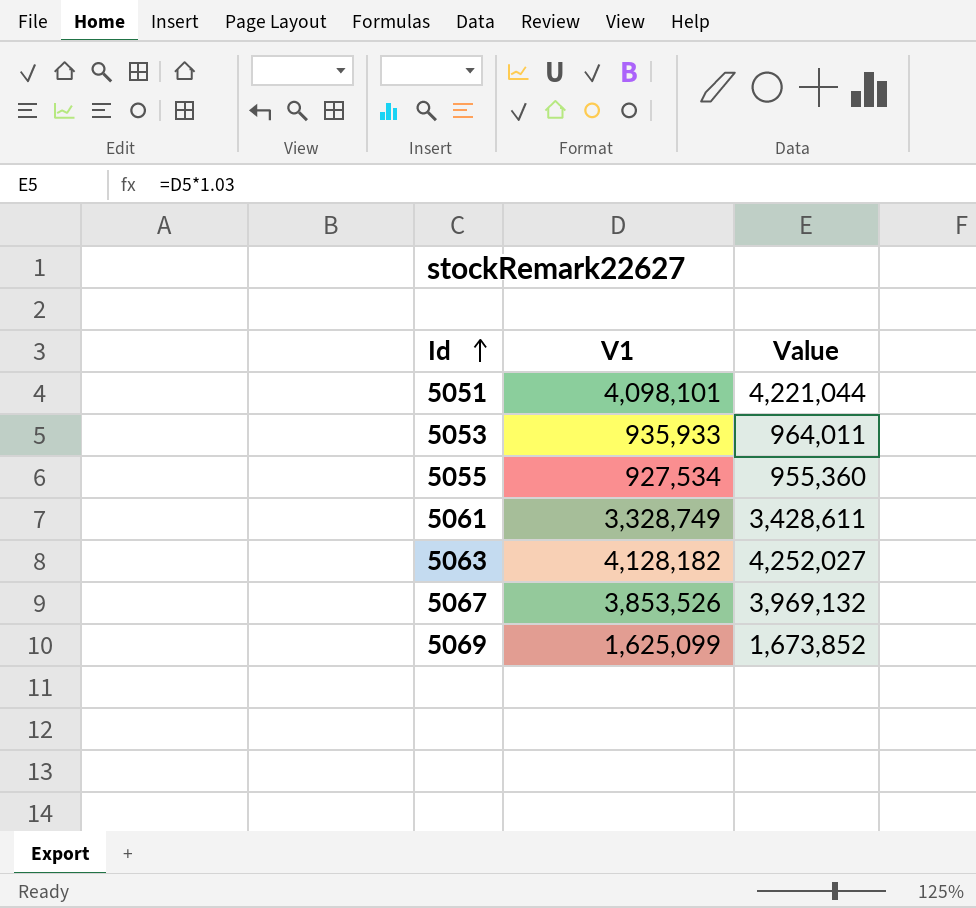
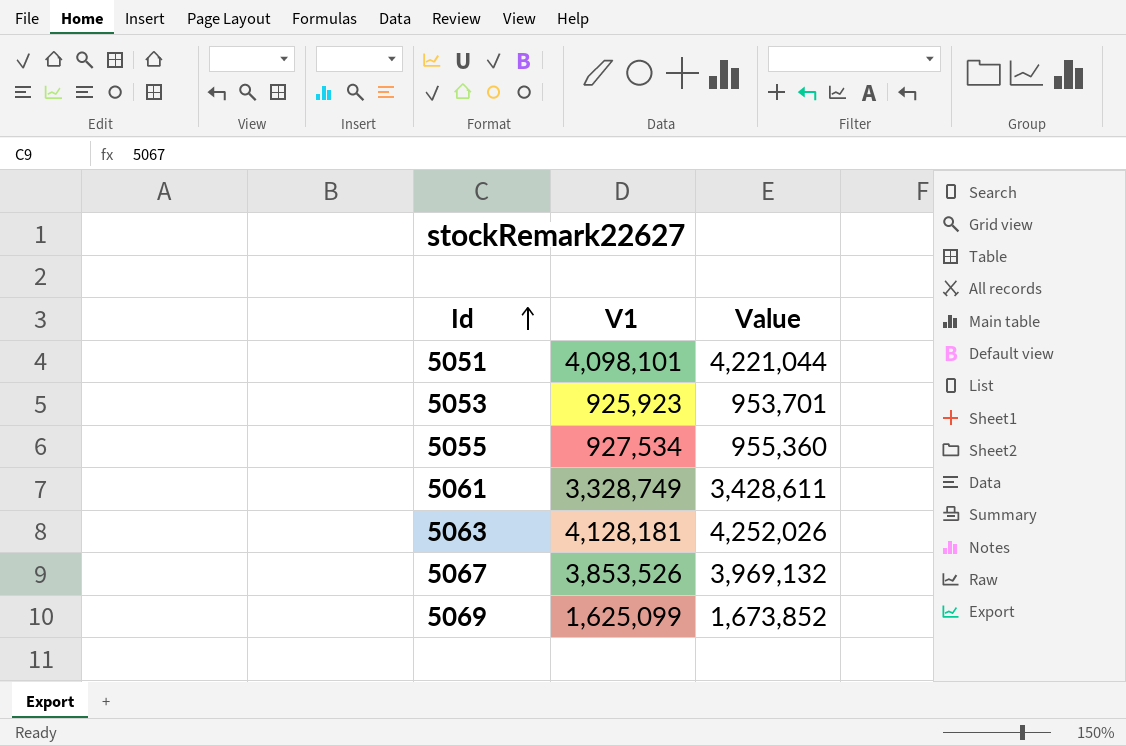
5053 | V1: 935,933 -> 925,923
5053 | Value: 964,011 -> 953,701
5063 | V1: 4,128,182 -> 4,128,181
5063 | Value: 4,252,027 -> 4,252,026

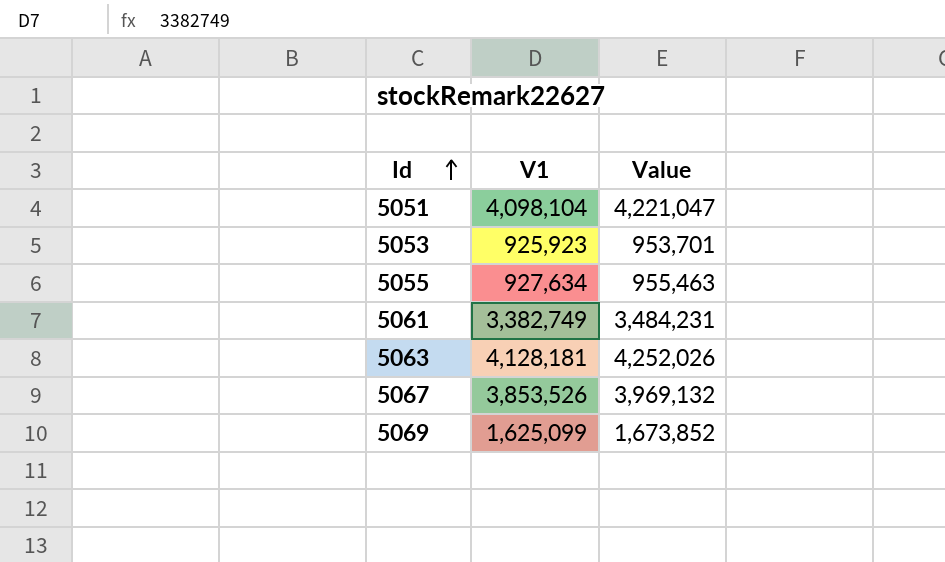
5051 | V1: 4,098,101 -> 4,098,104
5051 | Value: 4,221,044 -> 4,221,047
5055 | V1: 927,534 -> 927,634
5055 | Value: 955,360 -> 955,463
5061 | V1: 3,328,749 -> 3,382,749
5061 | Value: 3,428,611 -> 3,484,231

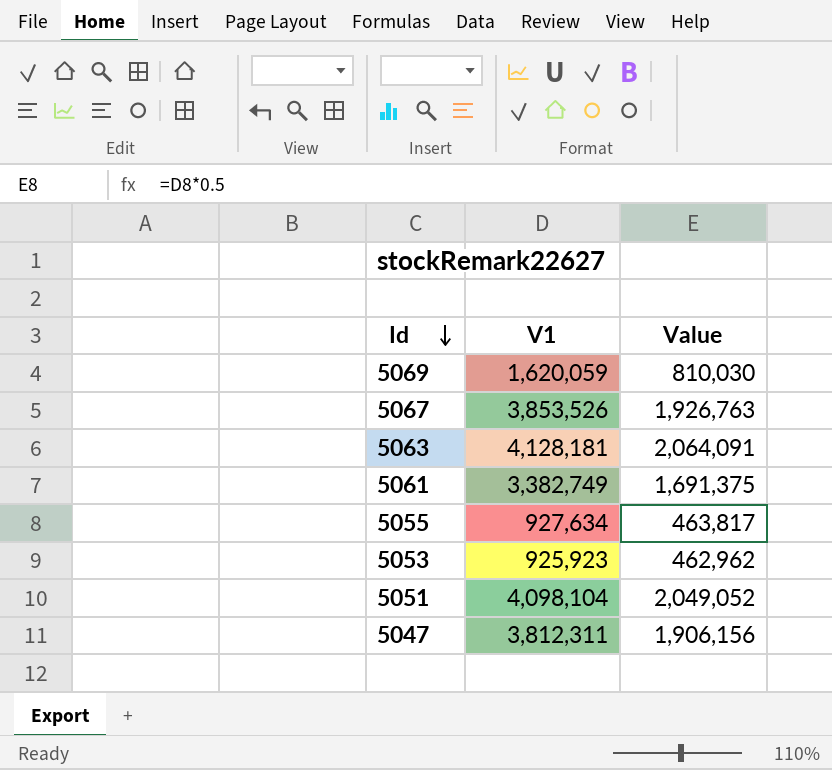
row order: Id ascending -> Id descending
column Value | formula: [V1] * 1.03 -> [V1] * 0.5
5069 | V1: 1,625,099 -> 1,620,059
row 5047: none -> 3,812,311 | 1,906,156

